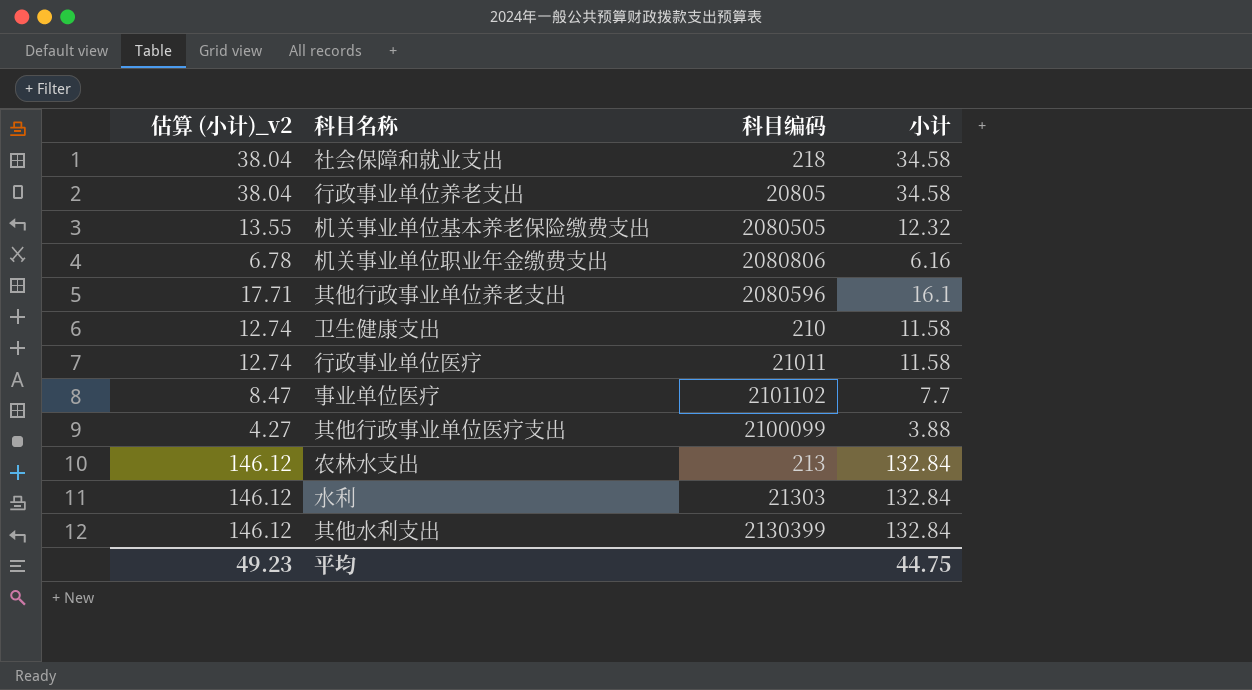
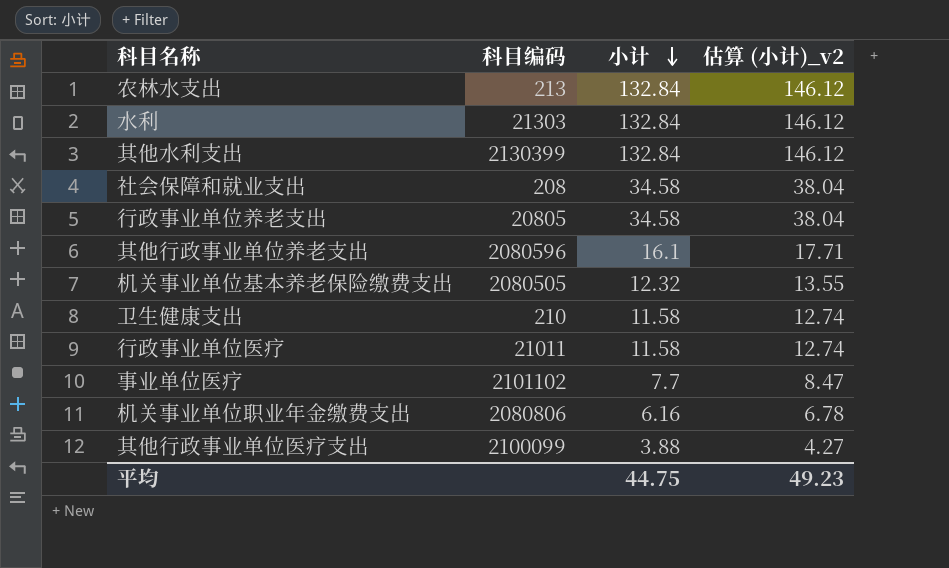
row order: none -> 小计 descending
column 估算 (小计)_v2 | position: 1 -> 4
社会保障和就业支出 | 科目编码: 218 -> 208

